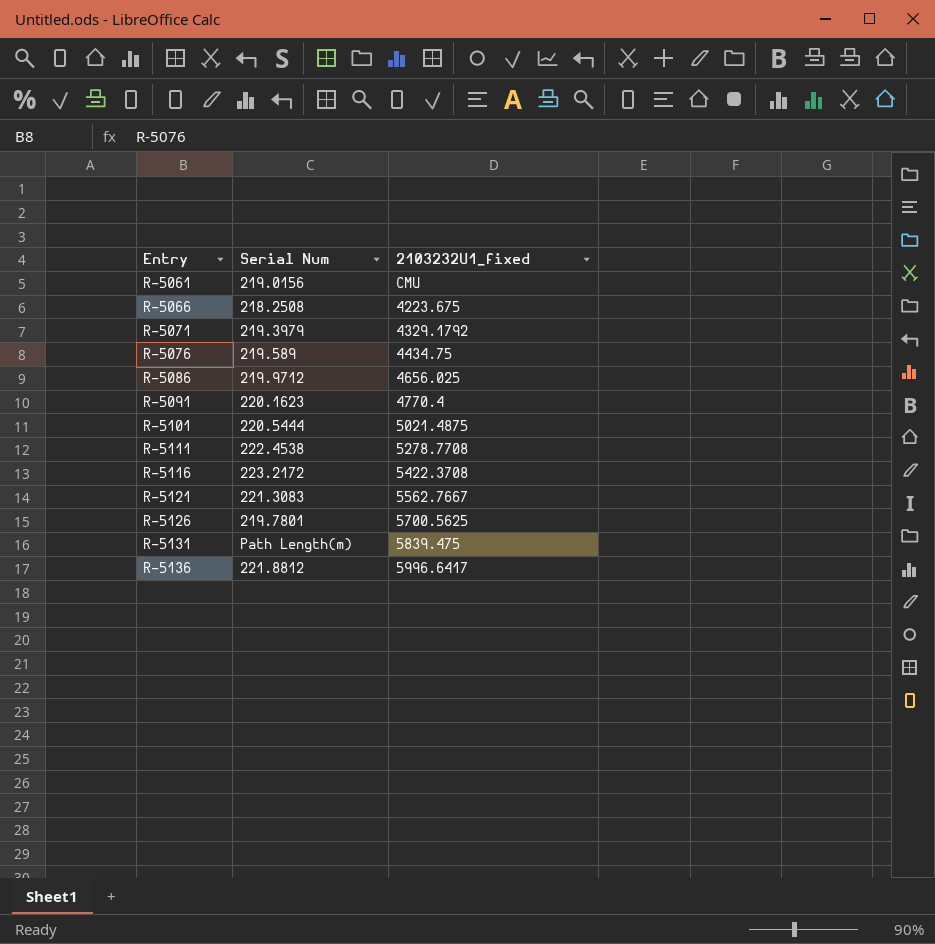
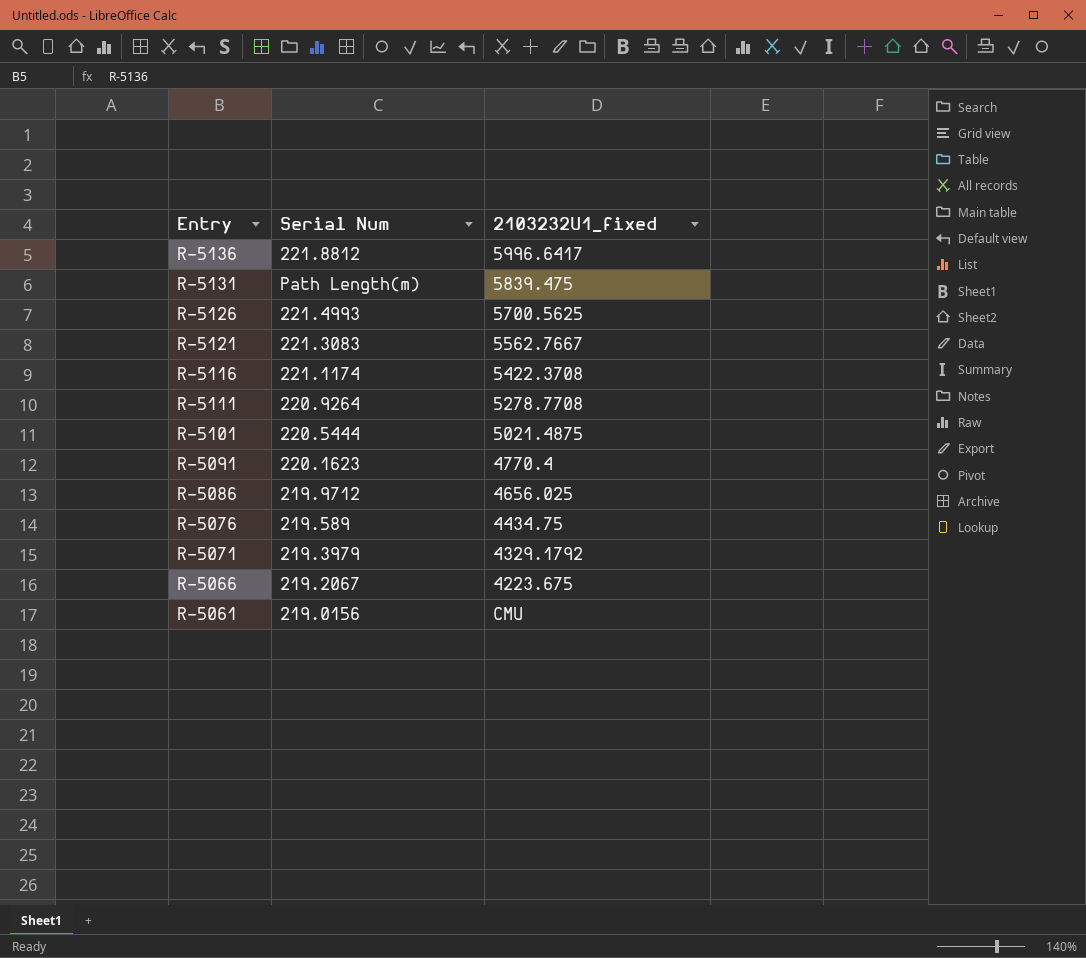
row order: Entry ascending -> Entry descending
R-5126 | Serial Num: 219.7801 -> 221.4993
R-5116 | Serial Num: 223.2172 -> 221.1174
R-5111 | Serial Num: 222.4538 -> 220.9264
R-5066 | Serial Num: 218.2508 -> 219.2067

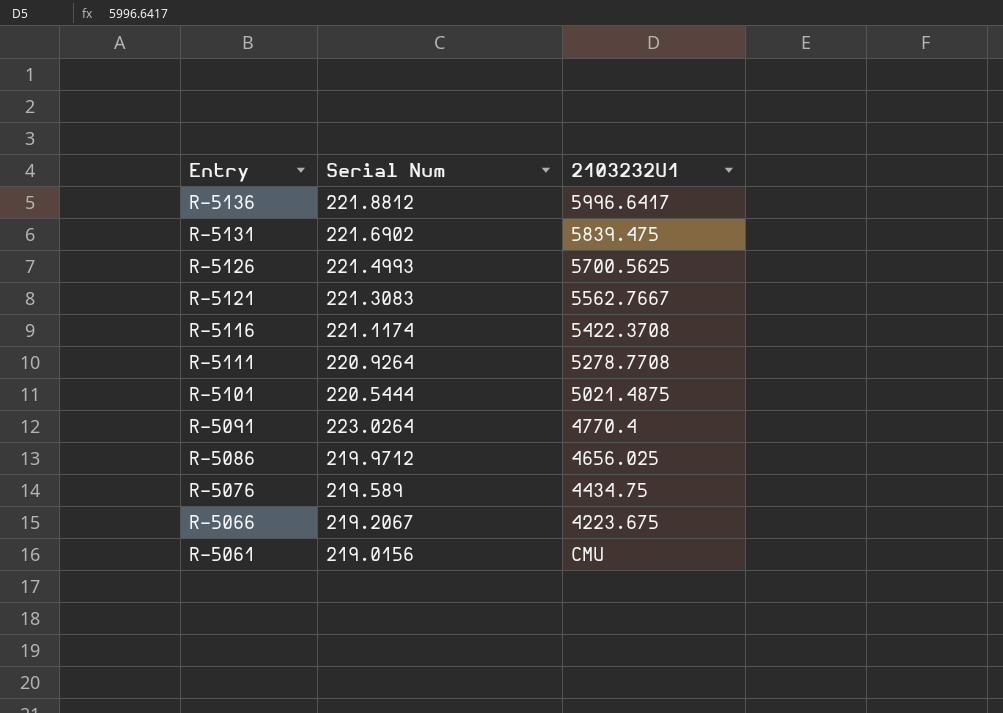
column name: 2103232U1_fixed -> 2103232U1
row R-5071: 219.3979 | 4329.1792 -> none
R-5131 | Serial Num: Path Length(m) -> 221.6902
R-5091 | Serial Num: 220.1623 -> 223.0264

